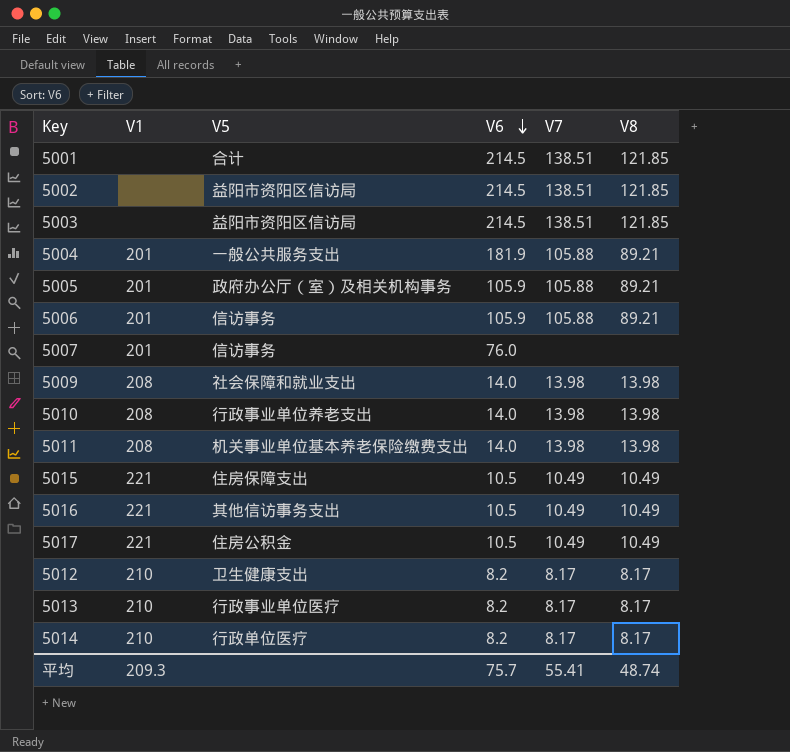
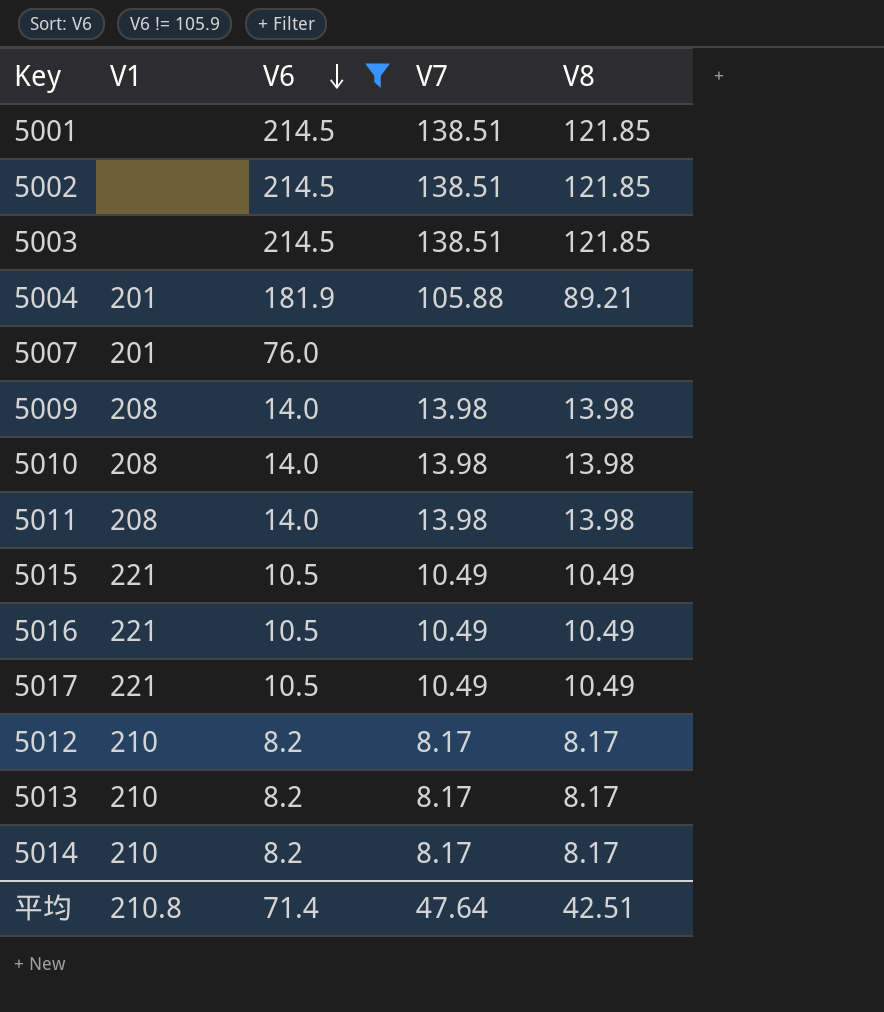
filter: none -> V6 != 105.9
column V5 | position: 3 -> none
平均 | V1: 209.3 -> 210.8
平均 | V6: 75.7 -> 71.4
平均 | V7: 55.41 -> 47.64
平均 | V8: 48.74 -> 42.51

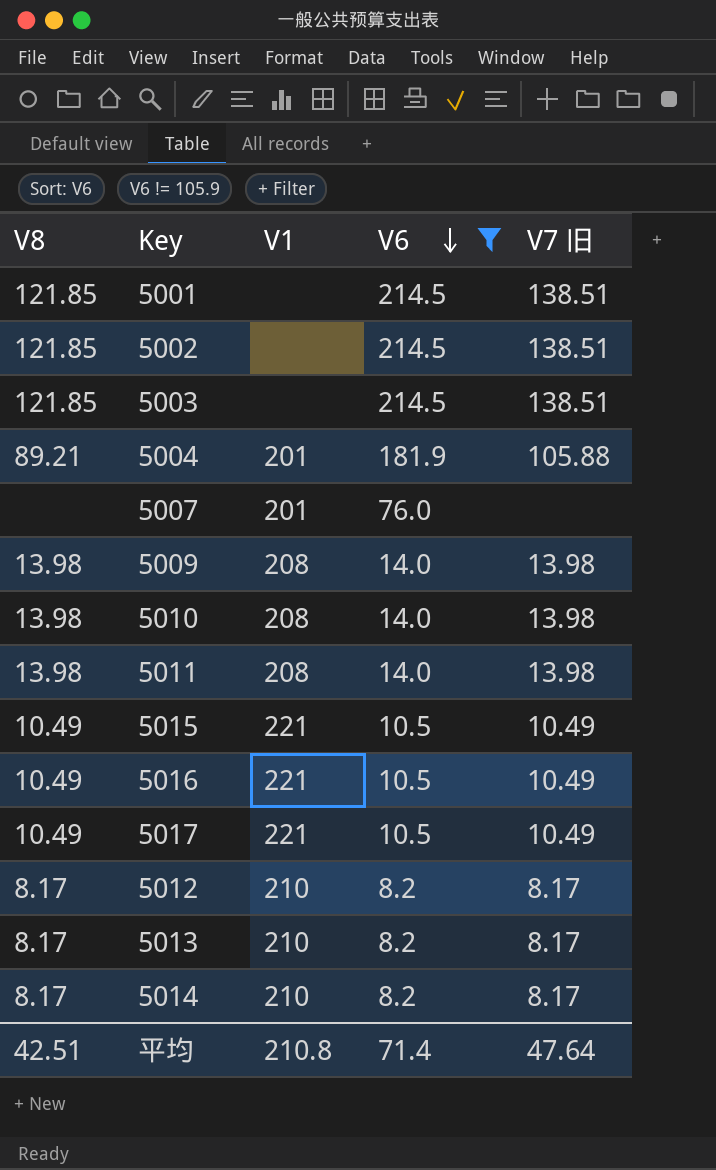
column V8 | position: 5 -> 1
column name: V7 -> V7 旧

